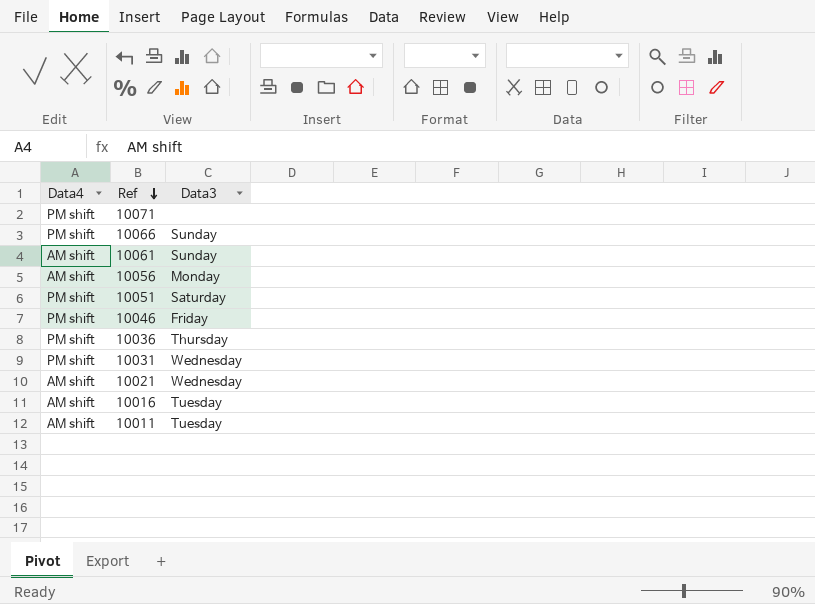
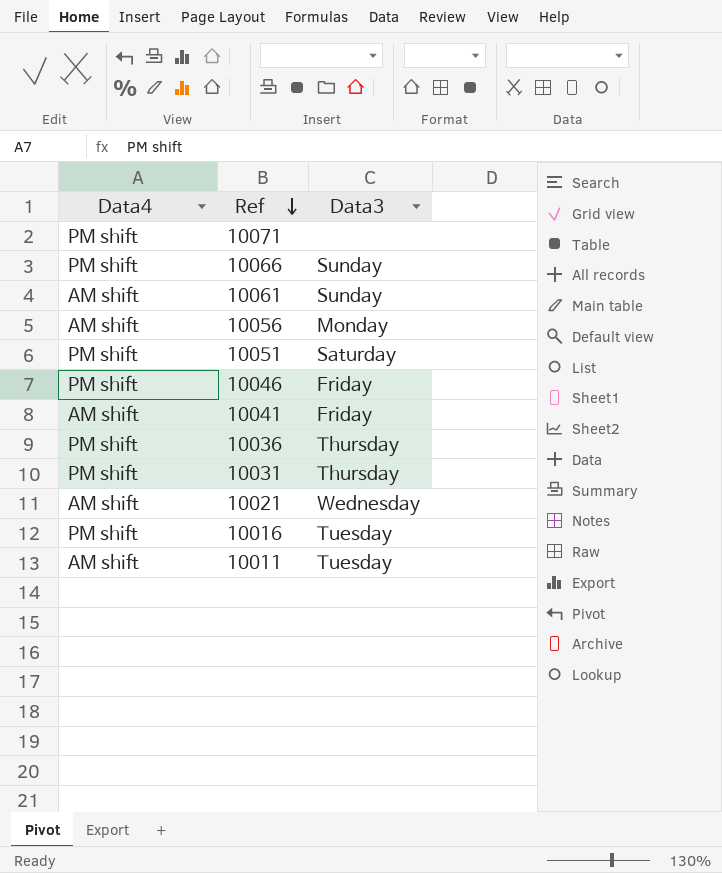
row 10041: none -> AM shift | Friday
10031 | Data3: Wednesday -> Thursday
10016 | Data4: AM shift -> PM shift

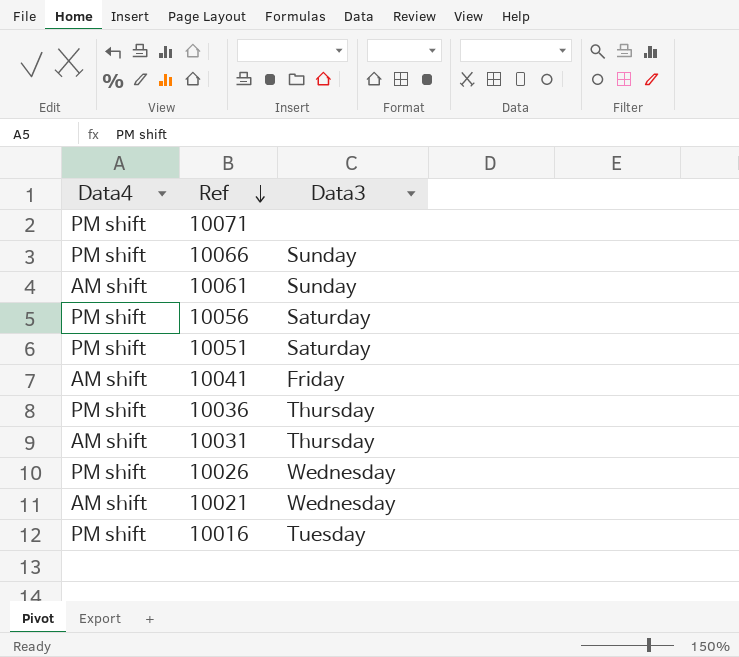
row 10046: PM shift | Friday -> none
row 10011: AM shift | Tuesday -> none
10056 | Data4: AM shift -> PM shift
10056 | Data3: Monday -> Saturday
10031 | Data4: PM shift -> AM shift
row 10026: none -> PM shift | Wednesday

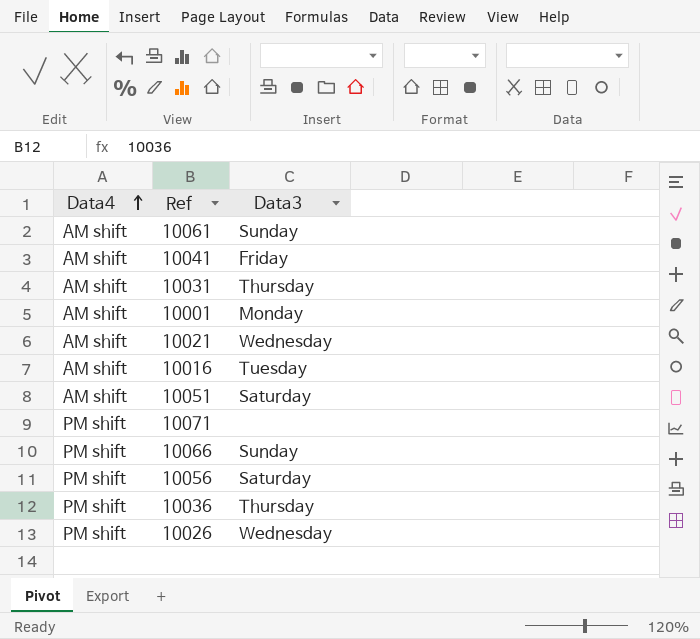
row order: Ref descending -> Data4 ascending
row 10001: none -> AM shift | Monday
10016 | Data4: PM shift -> AM shift
10051 | Data4: PM shift -> AM shift

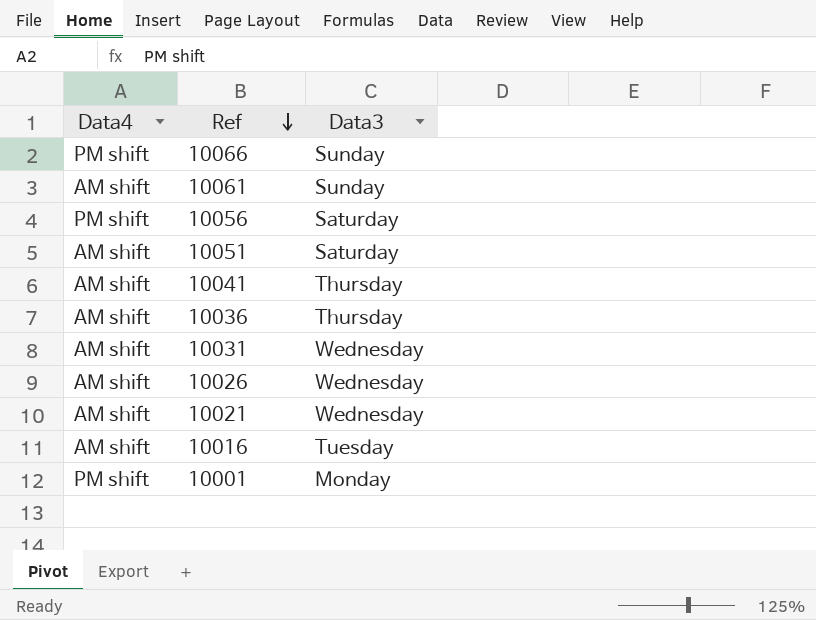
row order: Data4 ascending -> Ref descending
row 10071: PM shift | none -> none
10041 | Data3: Friday -> Thursday
10036 | Data4: PM shift -> AM shift
10031 | Data3: Thursday -> Wednesday
10026 | Data4: PM shift -> AM shift
10001 | Data4: AM shift -> PM shift

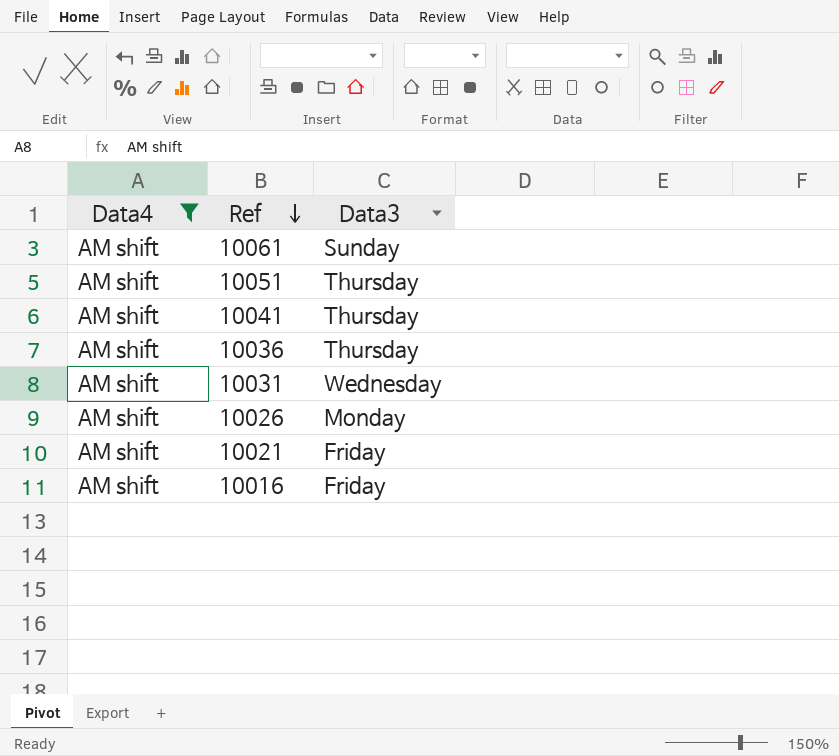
filter: none -> Data4 = AM shift
10051 | Data3: Saturday -> Thursday
10026 | Data3: Wednesday -> Monday
10021 | Data3: Wednesday -> Friday
10016 | Data3: Tuesday -> Friday

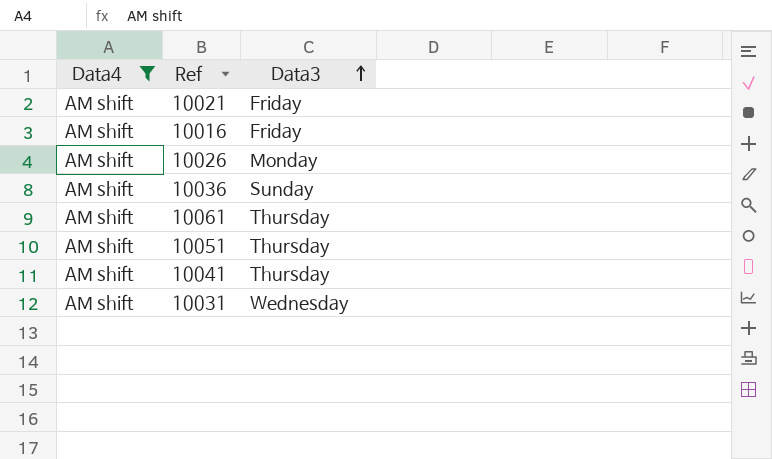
row order: Ref descending -> Data3 ascending
10036 | Data3: Thursday -> Sunday
10061 | Data3: Sunday -> Thursday

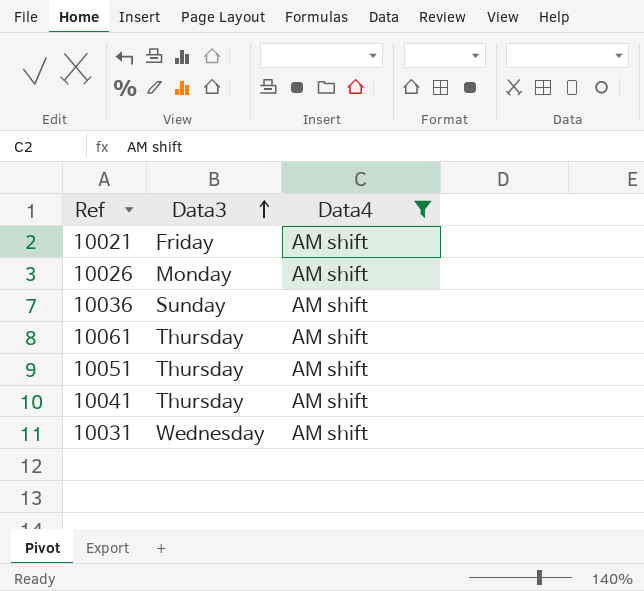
column Data4 | position: 1 -> 3
row 10016: AM shift | Friday -> none

